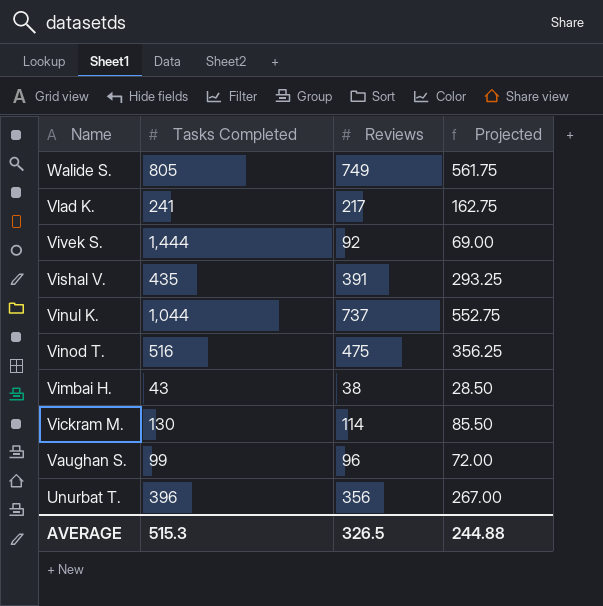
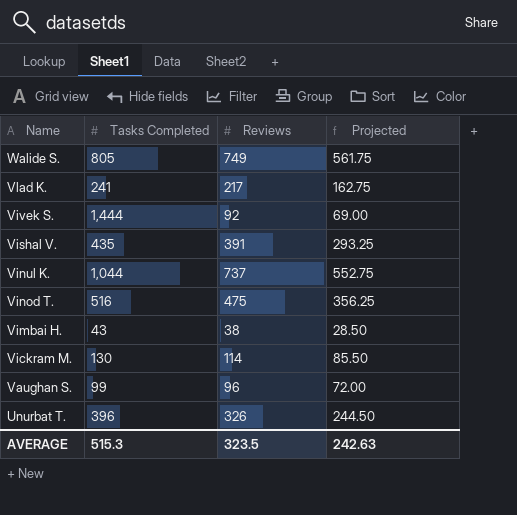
Unurbat T. | Reviews: 356 -> 326
Unurbat T. | Projected: 267.00 -> 244.50
AVERAGE | Reviews: 326.5 -> 323.5
AVERAGE | Projected: 244.88 -> 242.63

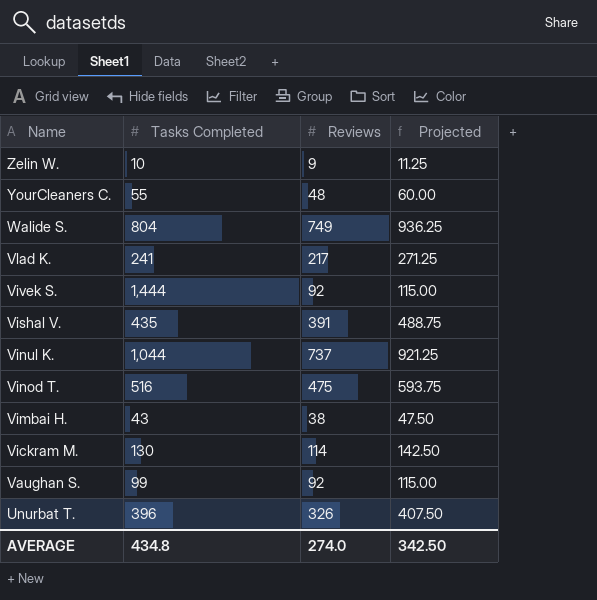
column Projected | formula: [Reviews] * 0.75 -> [Reviews] * 1.25
row Zelin W.: none -> 10 | 9 | 11.25
row YourCleaners C.: none -> 55 | 48 | 60.00
Walide S. | Tasks Completed: 805 -> 804
Vaughan S. | Reviews: 96 -> 92
AVERAGE | Tasks Completed: 515.3 -> 434.8
AVERAGE | Reviews: 323.5 -> 274.0
AVERAGE | Projected: 242.63 -> 342.50

